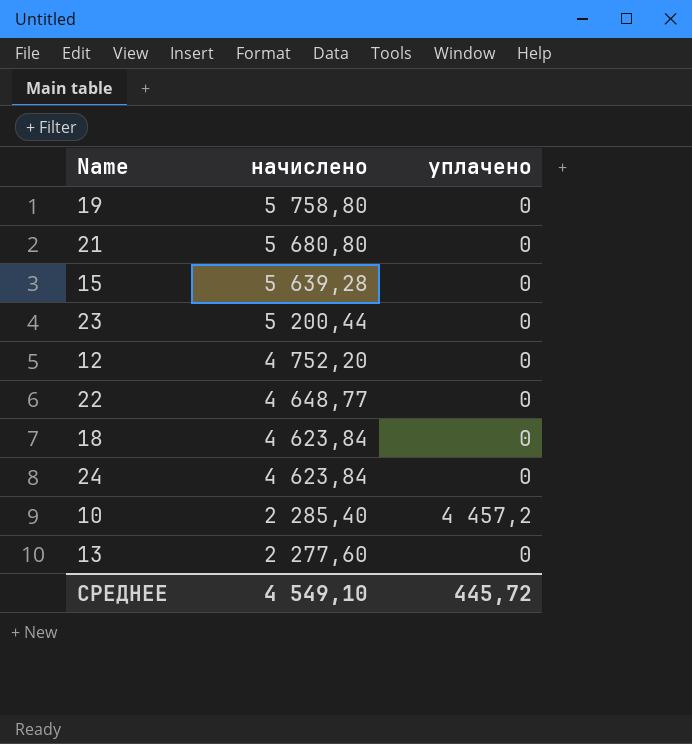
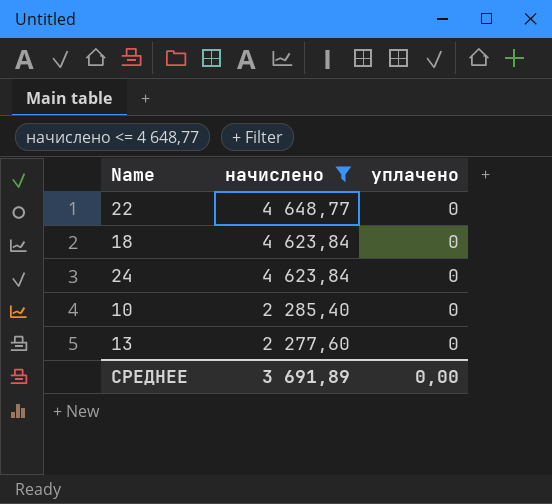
filter: none -> начислено <= 4 648,77
10 | уплачено: 4 457,2 -> 0
СРЕДНЕЕ | начислено: 4 549,10 -> 3 691,89
СРЕДНЕЕ | уплачено: 445,72 -> 0,00

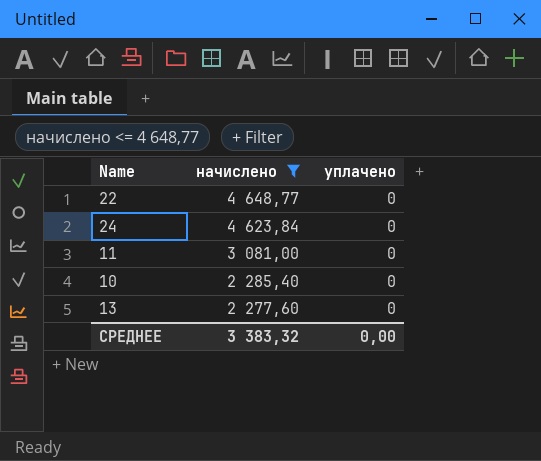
row 18: 4 623,84 | 0 -> none
row 11: none -> 3 081,00 | 0
СРЕДНЕЕ | начислено: 3 691,89 -> 3 383,32

